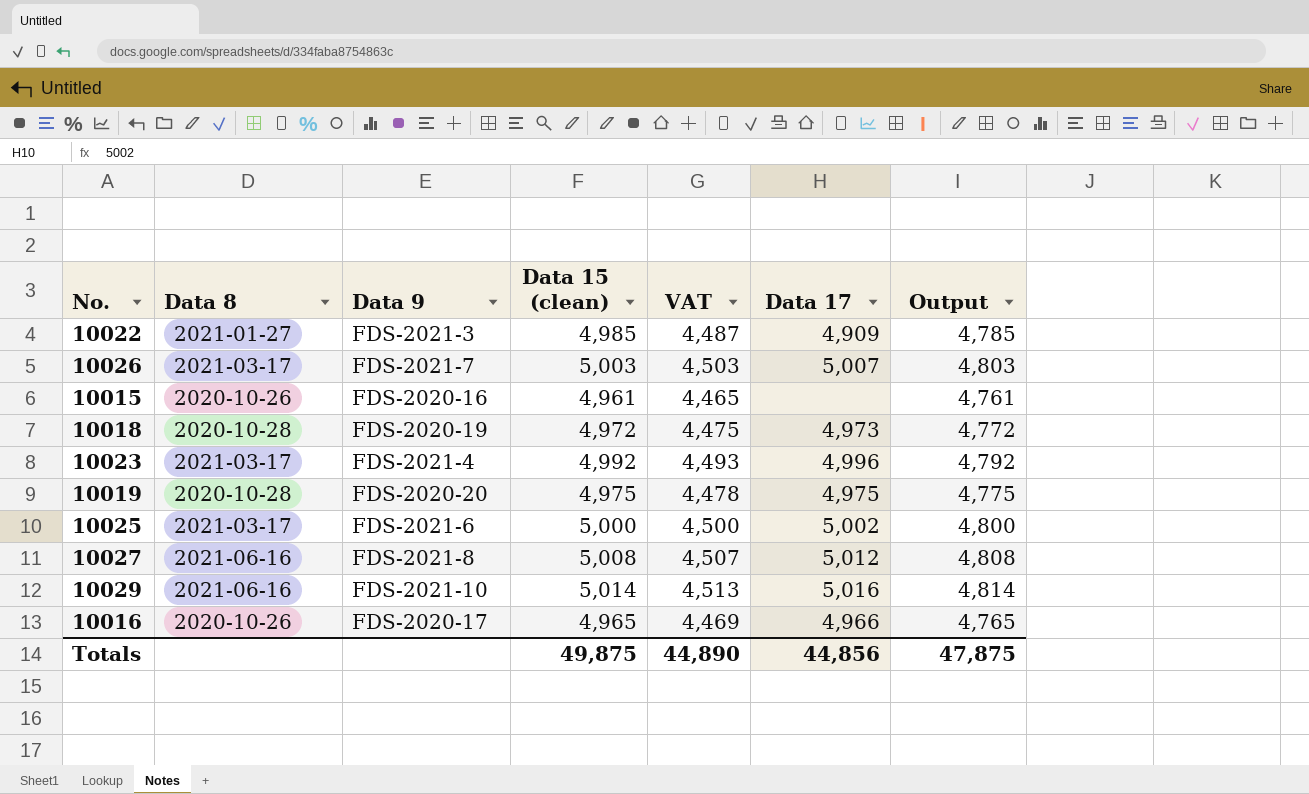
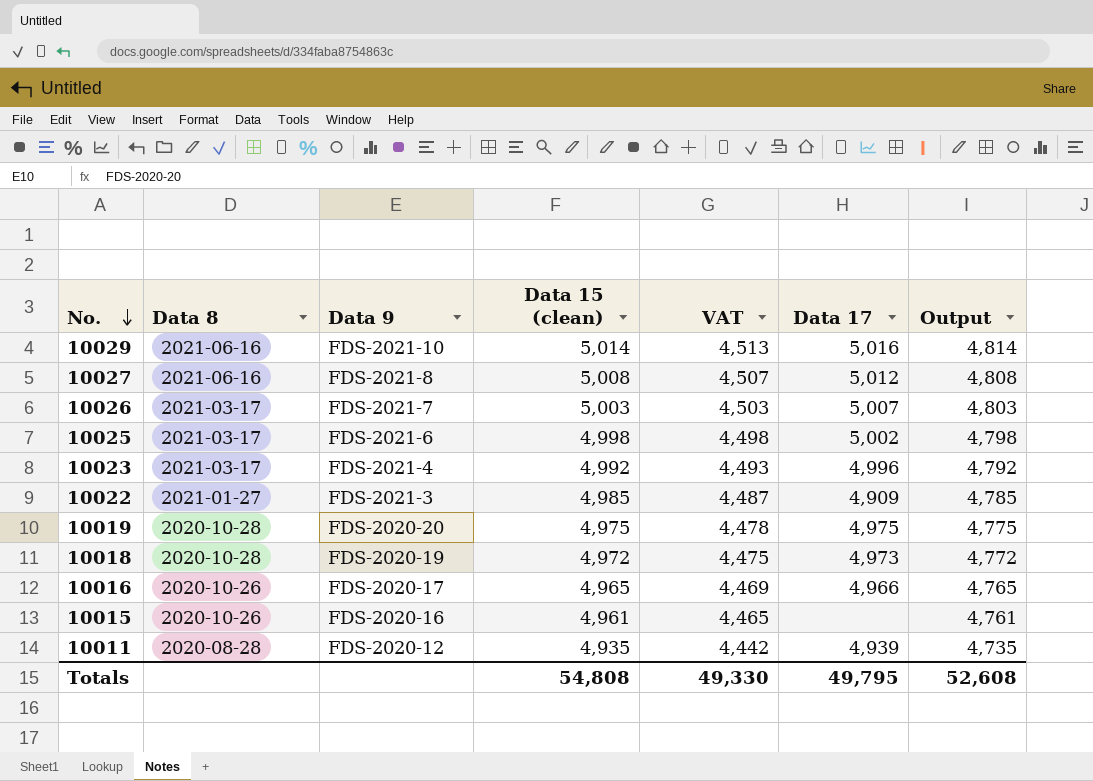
row order: none -> No. descending
10025 | Data 15 (clean): 5,000 -> 4,998
10025 | VAT: 4,500 -> 4,498
10025 | Output: 4,800 -> 4,798
row 10011: none -> 2020-08-28 | FDS-2020-12 | 4,935 | 4,442 | 4,939 | 4,735
Totals | Data 15 (clean): 49,875 -> 54,808
Totals | VAT: 44,890 -> 49,330
Totals | Data 17: 44,856 -> 49,795
Totals | Output: 47,875 -> 52,608

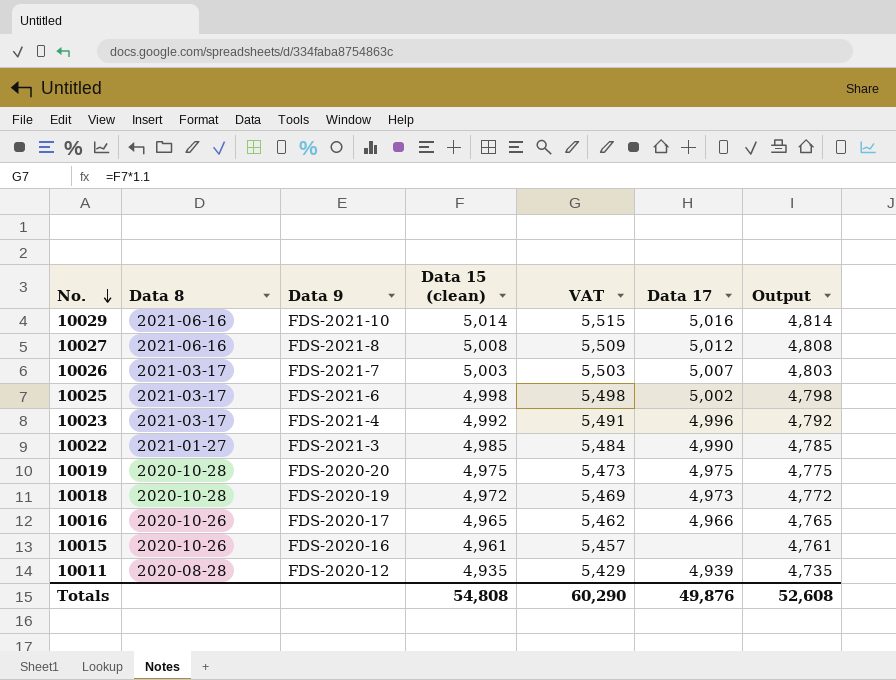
column VAT | formula: [Data 15 (clean)] * 0.9 -> [Data 15 (clean)] * 1.1
10022 | Data 17: 4,909 -> 4,990
Totals | VAT: 49,330 -> 60,290
Totals | Data 17: 49,795 -> 49,876

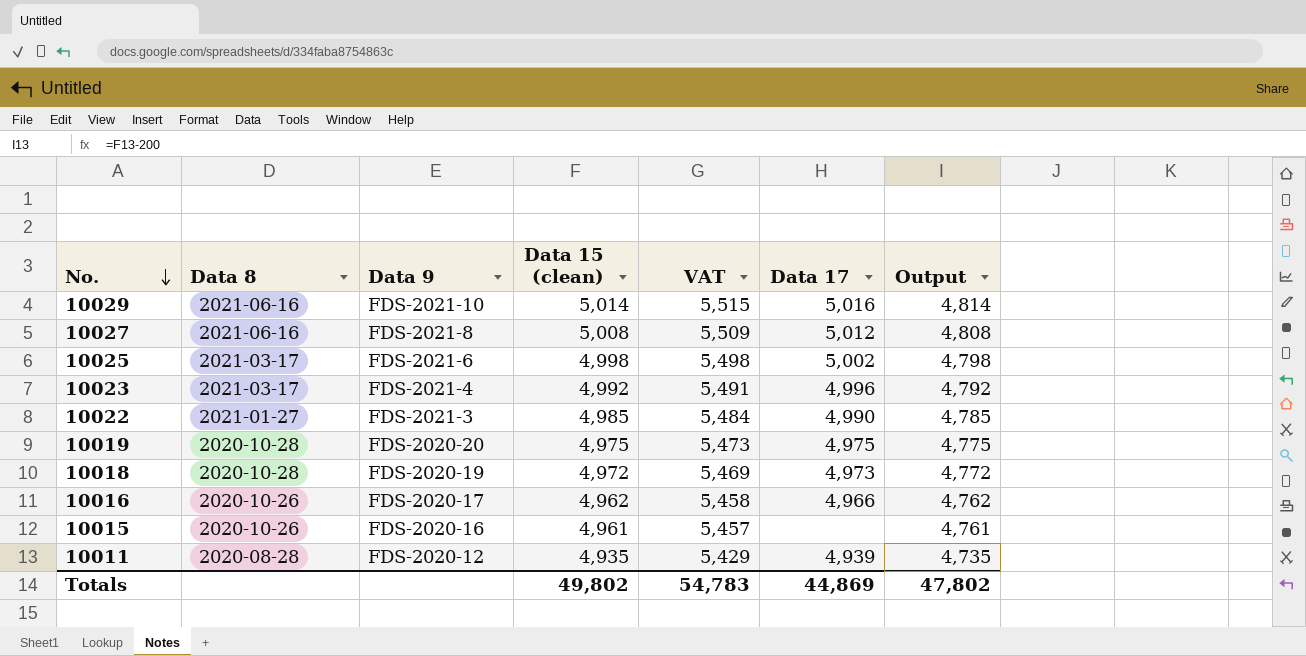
row 10026: 2021-03-17 | FDS-2021-7 | 5,003 | 5,503 | 5,007 | 4,803 -> none
10016 | Data 15 (clean): 4,965 -> 4,962
10016 | VAT: 5,462 -> 5,458
10016 | Output: 4,765 -> 4,762
Totals | Data 15 (clean): 54,808 -> 49,802
Totals | VAT: 60,290 -> 54,783
Totals | Data 17: 49,876 -> 44,869
Totals | Output: 52,608 -> 47,802

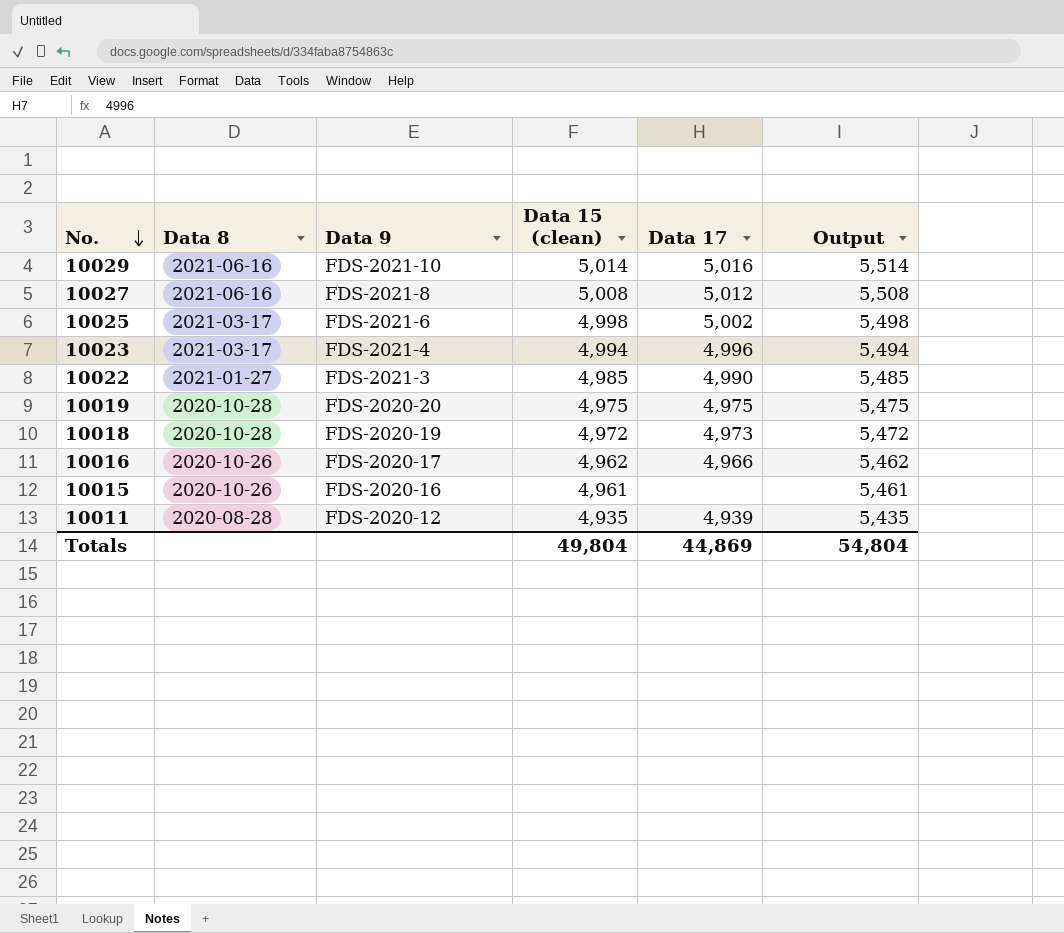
column VAT | formula: [Data 15 (clean)] * 1.1 -> none
column Output | formula: [Data 15 (clean)] - 200 -> [Data 15 (clean)] + 500
10023 | Data 15 (clean): 4,992 -> 4,994
Totals | Data 15 (clean): 49,802 -> 49,804
Totals | Output: 47,802 -> 54,804

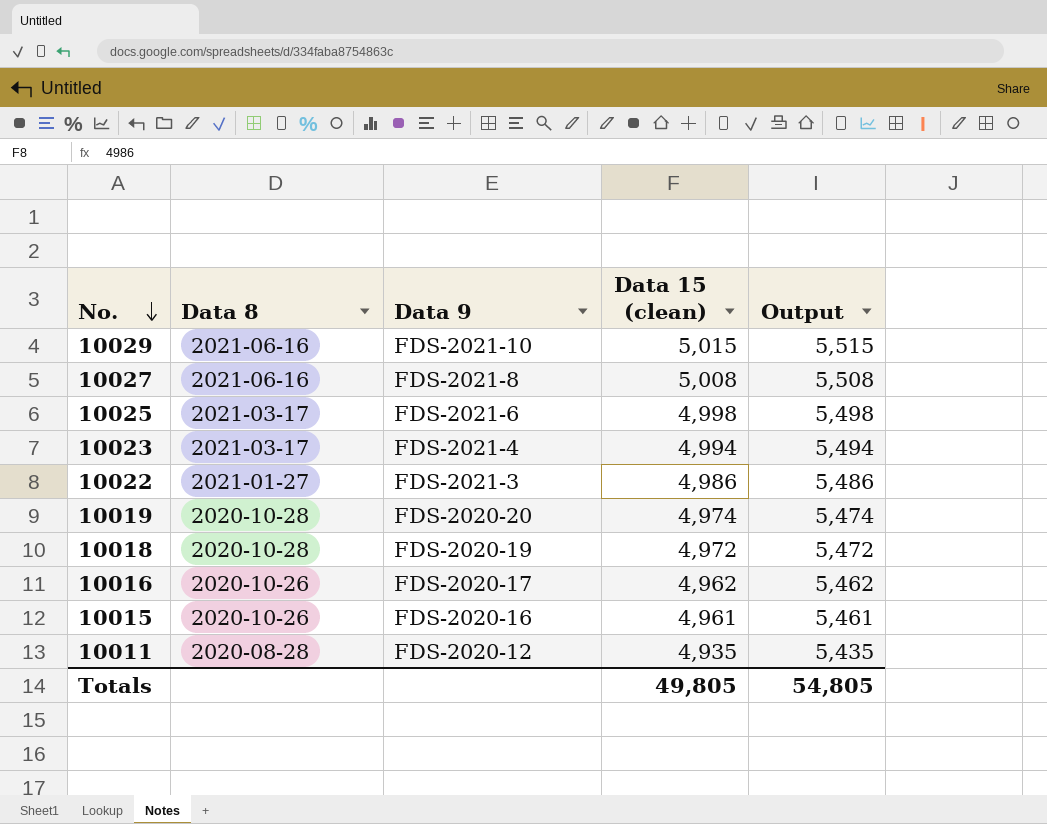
column Data 17 | position: 5 -> none
10029 | Data 15 (clean): 5,014 -> 5,015
10029 | Output: 5,514 -> 5,515
10022 | Data 15 (clean): 4,985 -> 4,986
10022 | Output: 5,485 -> 5,486
10019 | Data 15 (clean): 4,975 -> 4,974
10019 | Output: 5,475 -> 5,474
Totals | Data 15 (clean): 49,804 -> 49,805
Totals | Output: 54,804 -> 54,805

